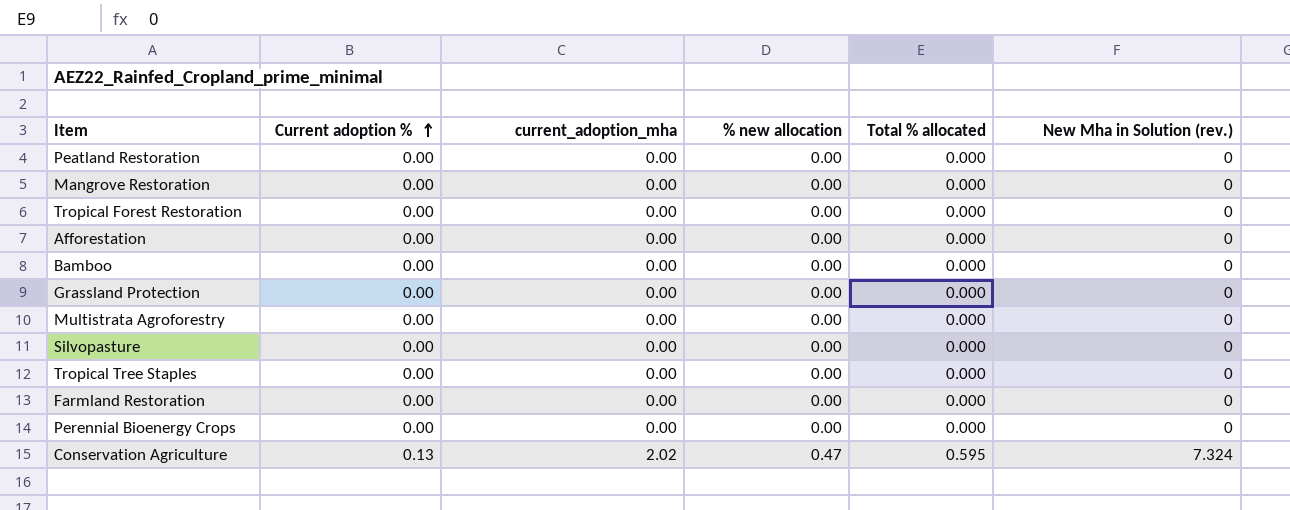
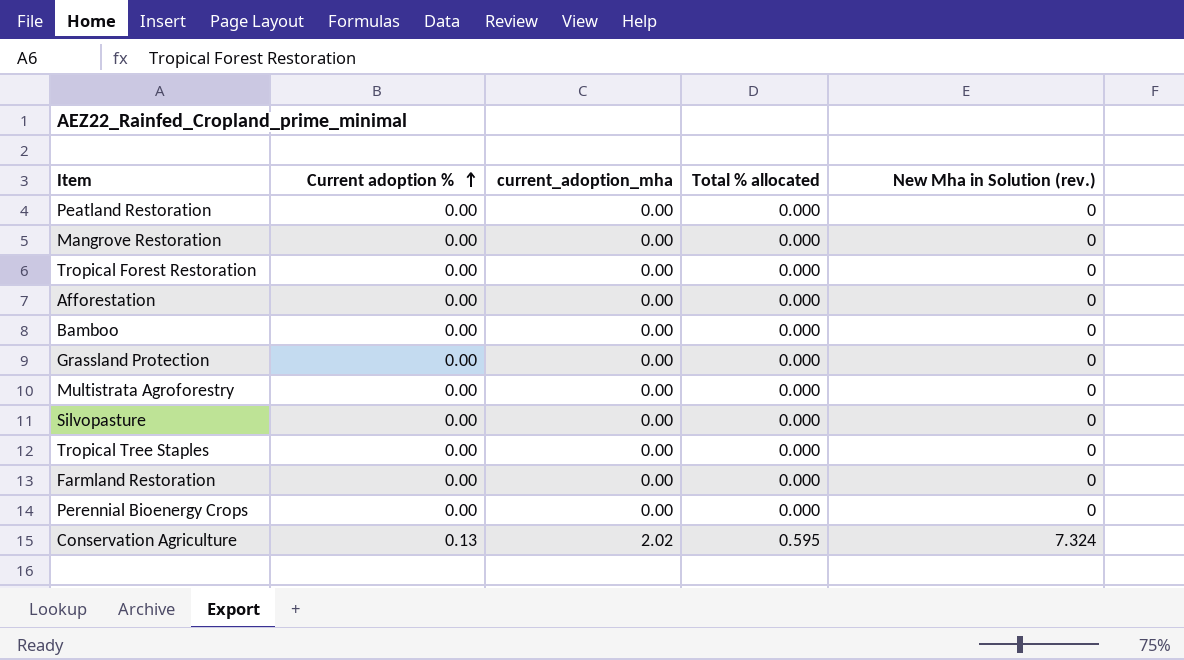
column % new allocation | position: 4 -> none

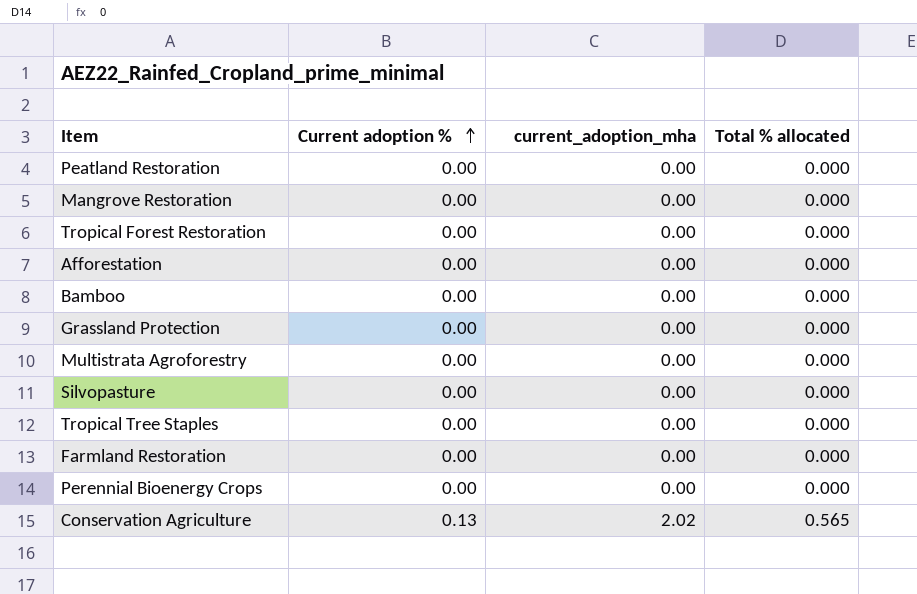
column New Mha in Solution (rev.) | position: 5 -> none
Conservation Agriculture | Total % allocated: 0.595 -> 0.565

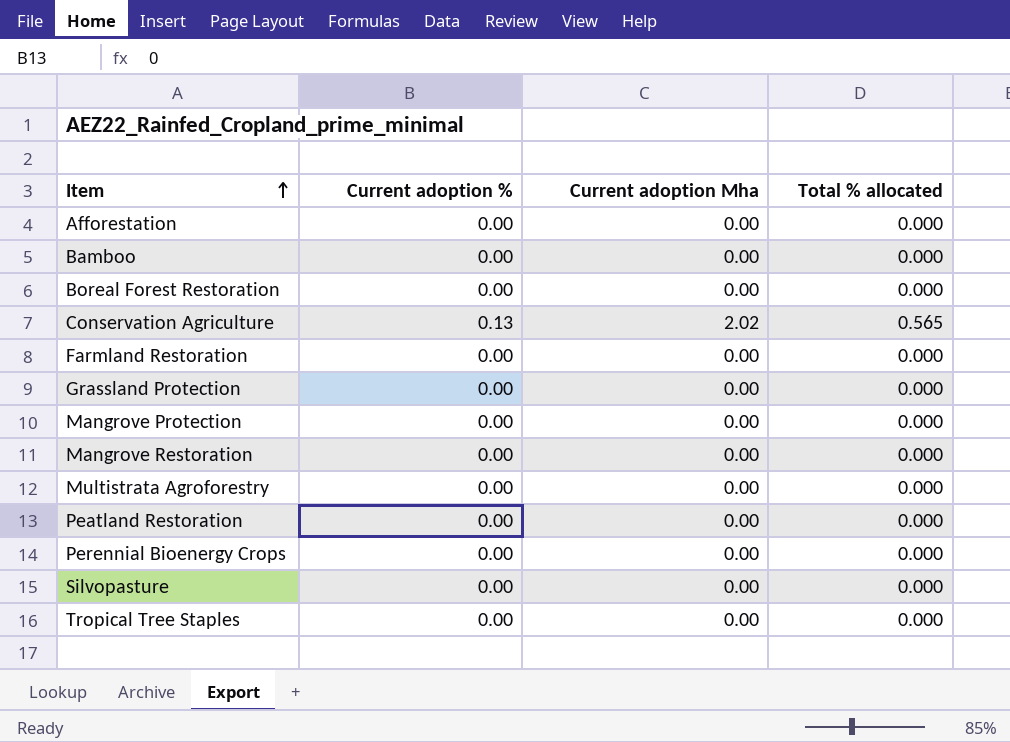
row order: Current adoption % ascending -> Item ascending
column name: current_adoption_mha -> Current adoption Mha
row Tropical Forest Restoration: 0.00 | 0.00 | 0.000 -> none
row Boreal Forest Restoration: none -> 0.00 | 0.00 | 0.000
row Mangrove Protection: none -> 0.00 | 0.00 | 0.000

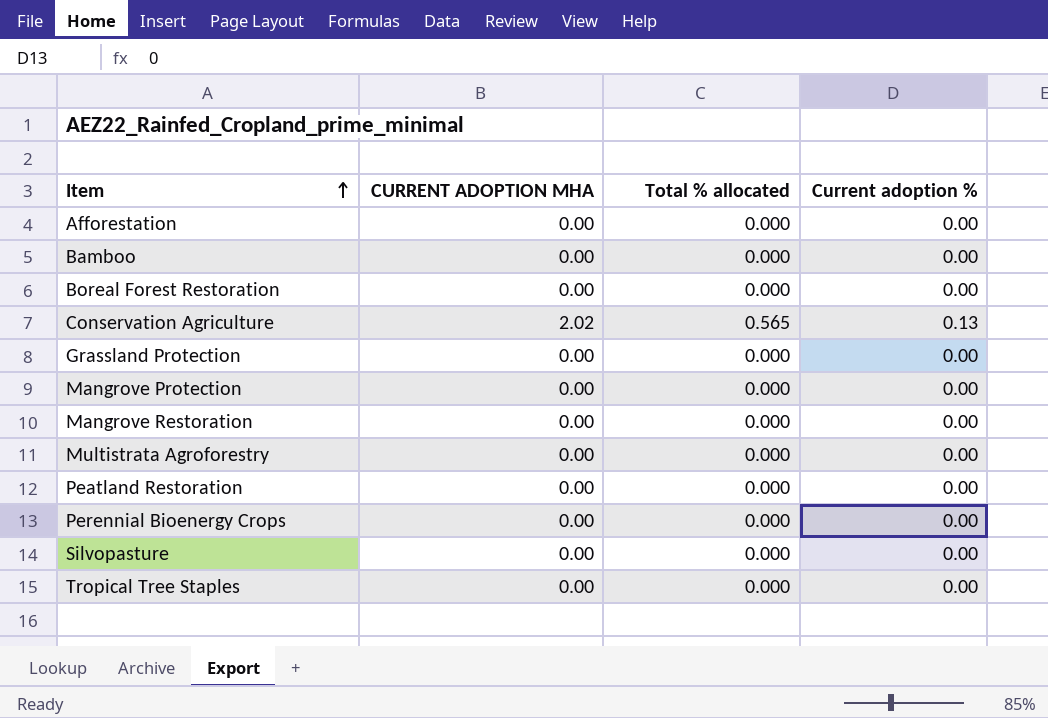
column name: Current adoption Mha -> CURRENT ADOPTION MHA
column Current adoption % | position: 2 -> 4
row Farmland Restoration: 0.00 | 0.00 | 0.000 -> none

